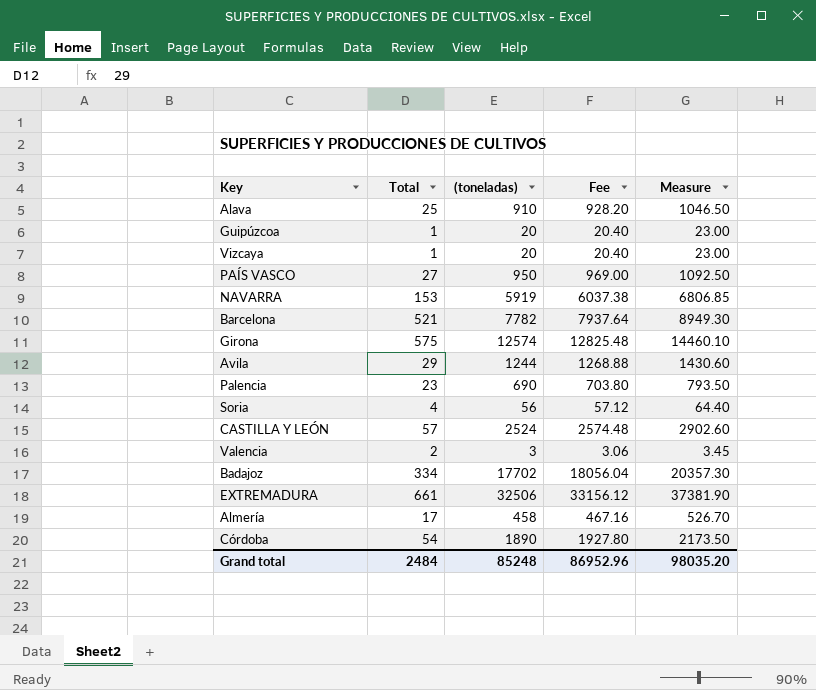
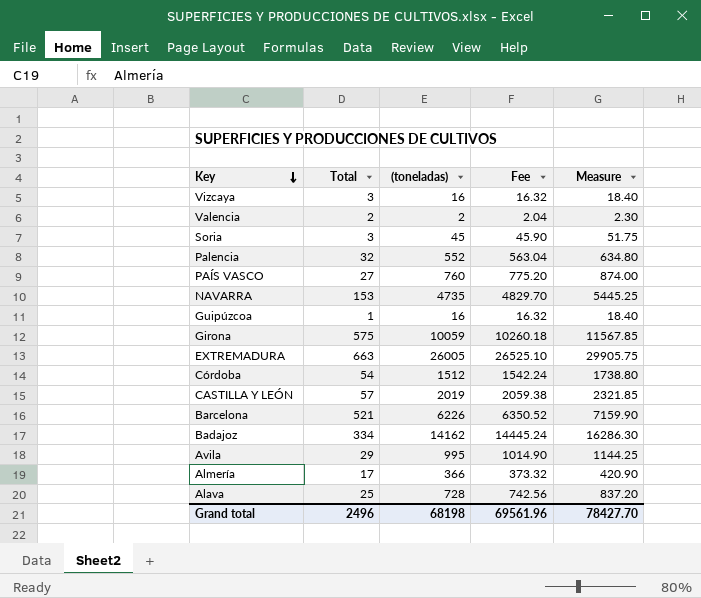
row order: none -> Key descending
Vizcaya | Total: 1 -> 3
Vizcaya | (toneladas): 20 -> 16
Vizcaya | Fee: 20.40 -> 16.32
Vizcaya | Measure: 23.00 -> 18.40
Valencia | (toneladas): 3 -> 2
Valencia | Fee: 3.06 -> 2.04
Valencia | Measure: 3.45 -> 2.30
Soria | Total: 4 -> 3
Soria | (toneladas): 56 -> 45
Soria | Fee: 57.12 -> 45.90
Soria | Measure: 64.40 -> 51.75
Palencia | Total: 23 -> 32
Palencia | (toneladas): 690 -> 552
Palencia | Fee: 703.80 -> 563.04
Palencia | Measure: 793.50 -> 634.80
PAÍS VASCO | (toneladas): 950 -> 760
PAÍS VASCO | Fee: 969.00 -> 775.20
PAÍS VASCO | Measure: 1092.50 -> 874.00
NAVARRA | (toneladas): 5919 -> 4735
NAVARRA | Fee: 6037.38 -> 4829.70
NAVARRA | Measure: 6806.85 -> 5445.25
Guipúzcoa | (toneladas): 20 -> 16
Guipúzcoa | Fee: 20.40 -> 16.32
Guipúzcoa | Measure: 23.00 -> 18.40
Girona | (toneladas): 12574 -> 10059
Girona | Fee: 12825.48 -> 10260.18
Girona | Measure: 14460.10 -> 11567.85
EXTREMADURA | Total: 661 -> 663
EXTREMADURA | (toneladas): 32506 -> 26005
EXTREMADURA | Fee: 33156.12 -> 26525.10
EXTREMADURA | Measure: 37381.90 -> 29905.75
Córdoba | (toneladas): 1890 -> 1512
Córdoba | Fee: 1927.80 -> 1542.24
Córdoba | Measure: 2173.50 -> 1738.80
CASTILLA Y LEÓN | (toneladas): 2524 -> 2019
CASTILLA Y LEÓN | Fee: 2574.48 -> 2059.38
CASTILLA Y LEÓN | Measure: 2902.60 -> 2321.85
Barcelona | (toneladas): 7782 -> 6226
Barcelona | Fee: 7937.64 -> 6350.52
Barcelona | Measure: 8949.30 -> 7159.90
Badajoz | (toneladas): 17702 -> 14162
Badajoz | Fee: 18056.04 -> 14445.24
Badajoz | Measure: 20357.30 -> 16286.30
Avila | (toneladas): 1244 -> 995
Avila | Fee: 1268.88 -> 1014.90
Avila | Measure: 1430.60 -> 1144.25
Almería | (toneladas): 458 -> 366
Almería | Fee: 467.16 -> 373.32
Almería | Measure: 526.70 -> 420.90
Alava | (toneladas): 910 -> 728
Alava | Fee: 928.20 -> 742.56
Alava | Measure: 1046.50 -> 837.20
Grand total | Total: 2484 -> 2496
Grand total | (toneladas): 85248 -> 68198
Grand total | Fee: 86952.96 -> 69561.96
Grand total | Measure: 98035.20 -> 78427.70

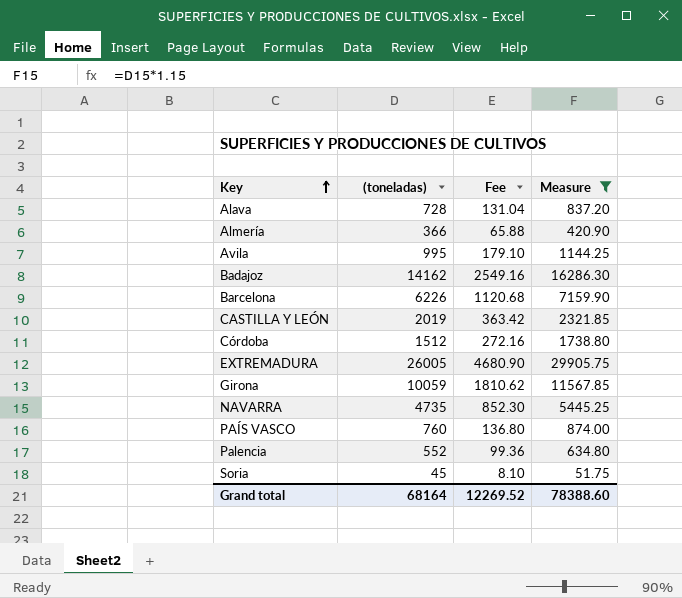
filter: none -> Measure >= 51.75
row order: Key descending -> Key ascending
column Total | position: 2 -> none
column Fee | formula: [(toneladas)] * 1.02 -> [(toneladas)] * 0.18
Grand total | (toneladas): 68198 -> 68164
Grand total | Fee: 69561.96 -> 12269.52
Grand total | Measure: 78427.70 -> 78388.60

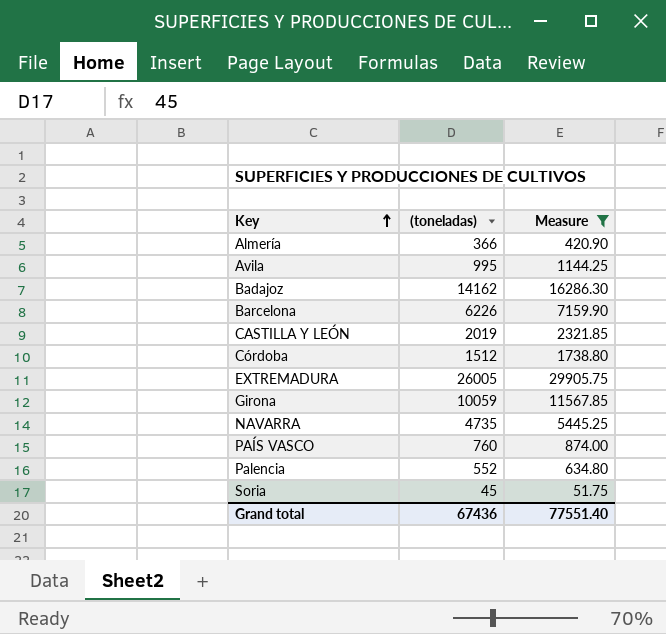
column Fee | formula: [(toneladas)] * 0.18 -> none
row Alava: 728 | 131.04 | 837.20 -> none
Grand total | (toneladas): 68164 -> 67436
Grand total | Measure: 78388.60 -> 77551.40

